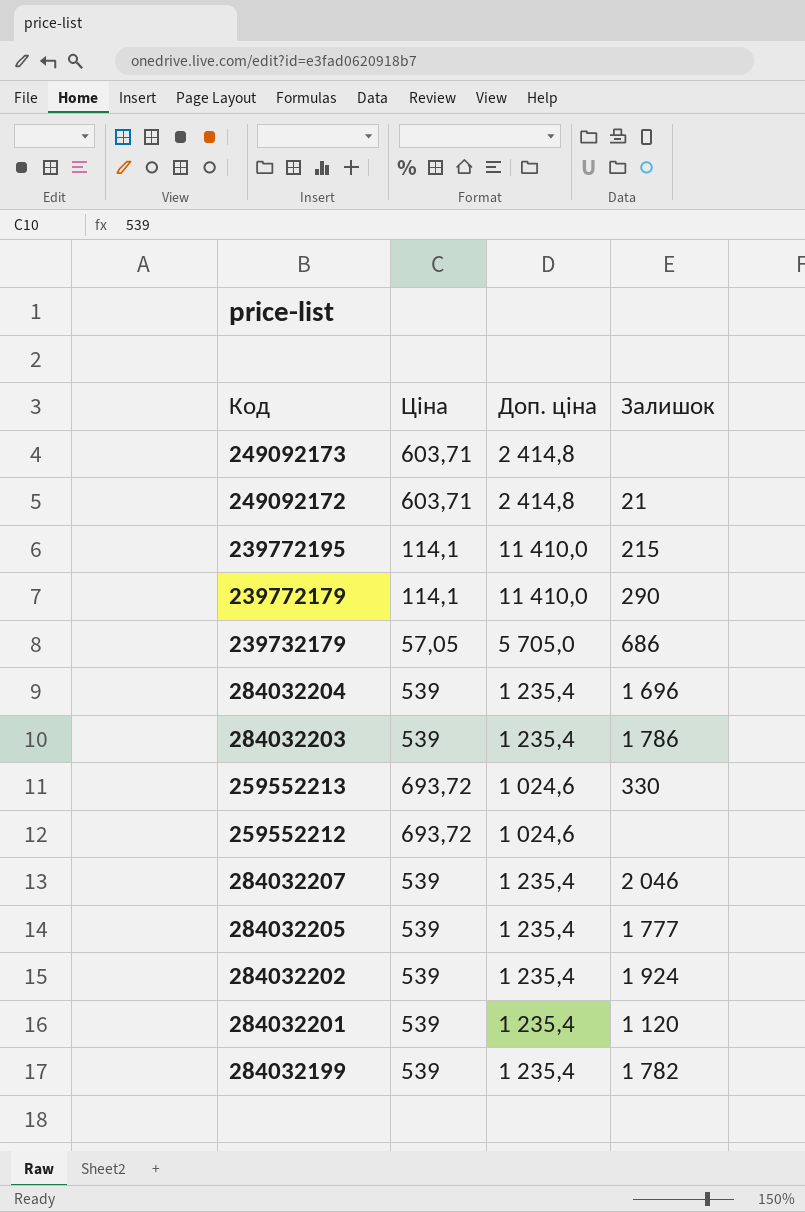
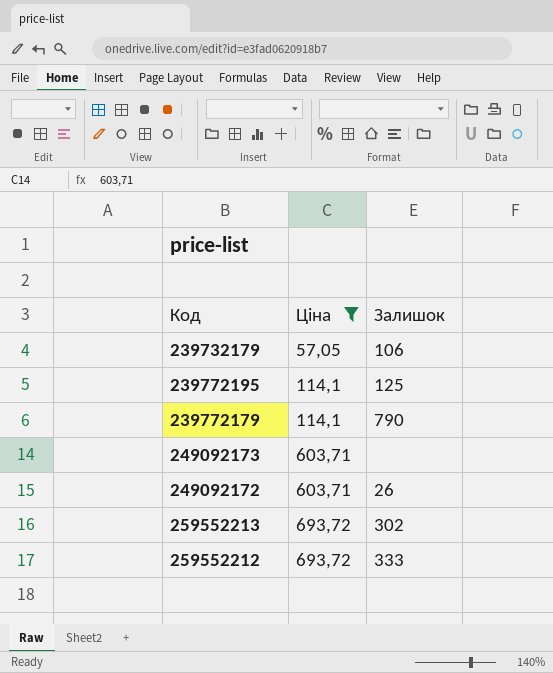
filter: none -> Ціна != 539
row order: none -> Ціна ascending
column Доп. ціна | position: 3 -> none
239732179 | Залишок: 686 -> 106
239772195 | Залишок: 215 -> 125
239772179 | Залишок: 290 -> 790
249092172 | Залишок: 21 -> 26
259552213 | Залишок: 330 -> 302
259552212 | Залишок: none -> 333

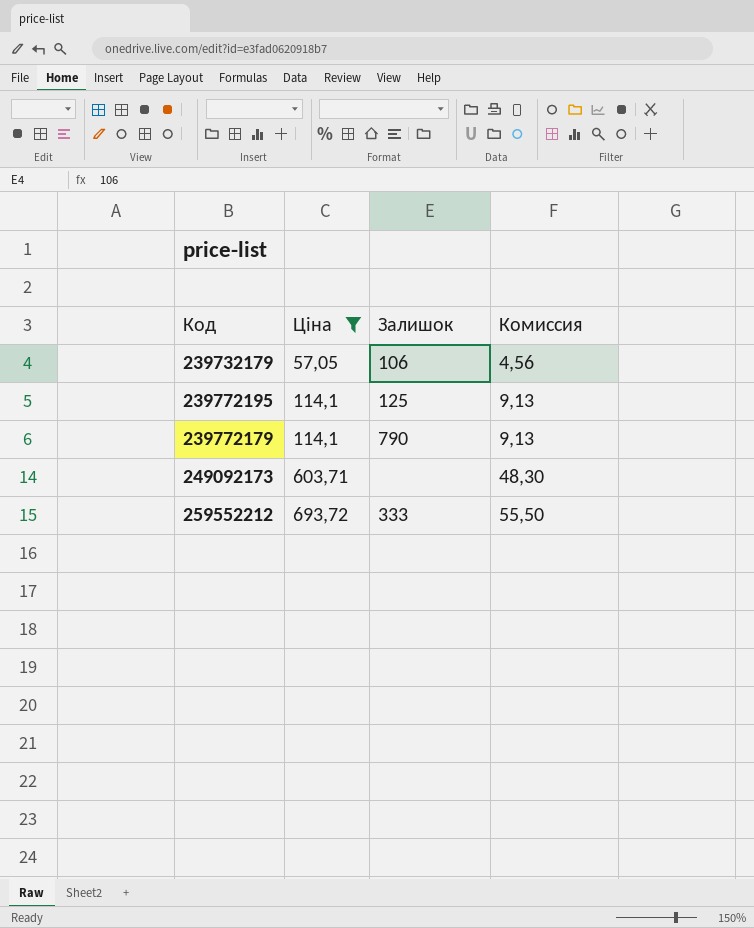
column Комиссия | formula: none -> [Ціна] * 0,08
row 249092172: 603,71 | 26 -> none
row 259552213: 693,72 | 302 -> none

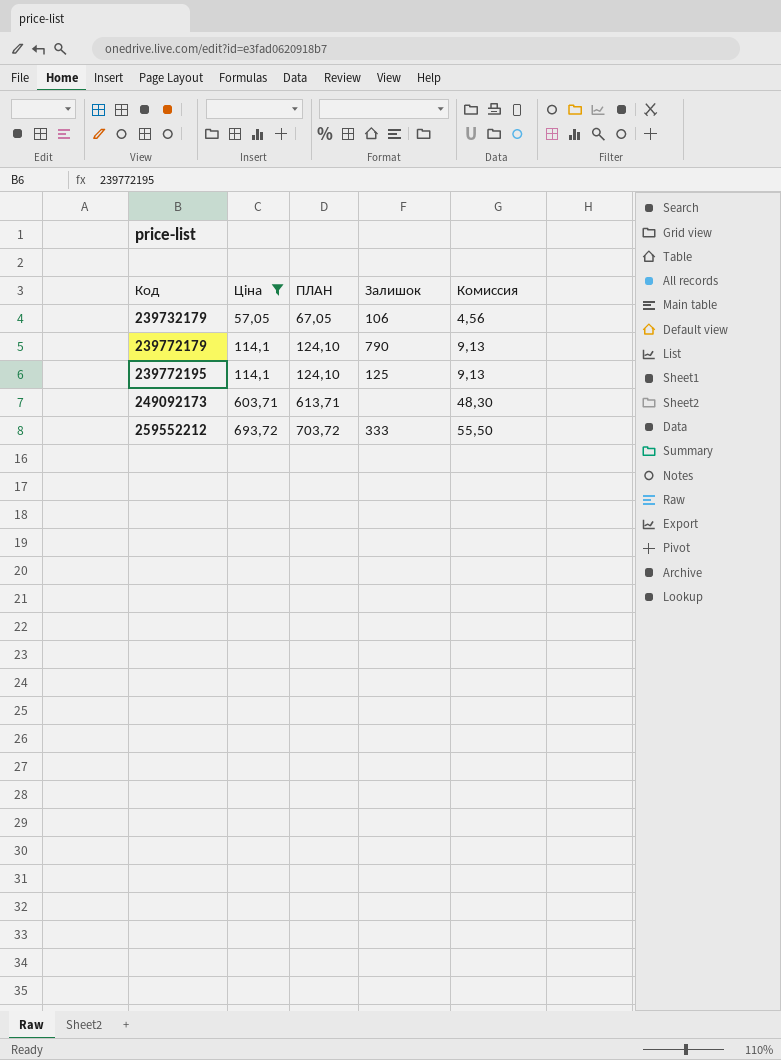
row order: Ціна ascending -> Код ascending
column ПЛАН | formula: none -> [Ціна] + 10

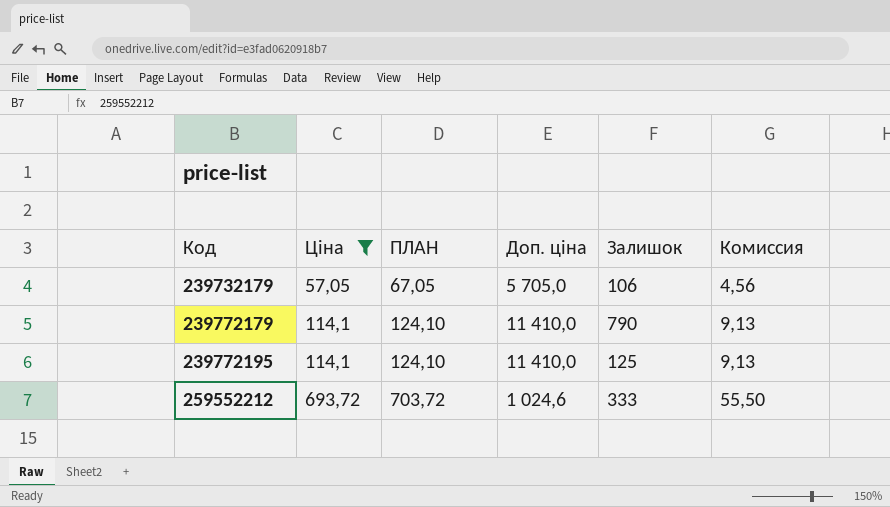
column Доп. ціна | position: none -> 4
row 249092173: 603,71 | 613,71 | none | 48,30 -> none

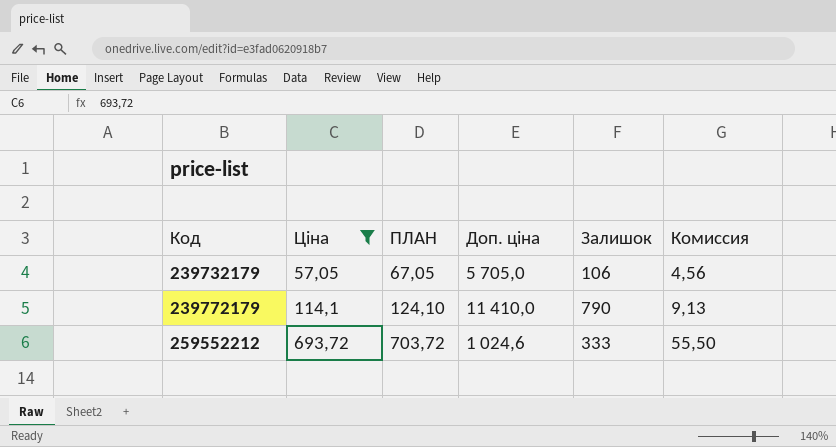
row 239772195: 114,1 | 124,10 | 11 410,0 | 125 | 9,13 -> none

